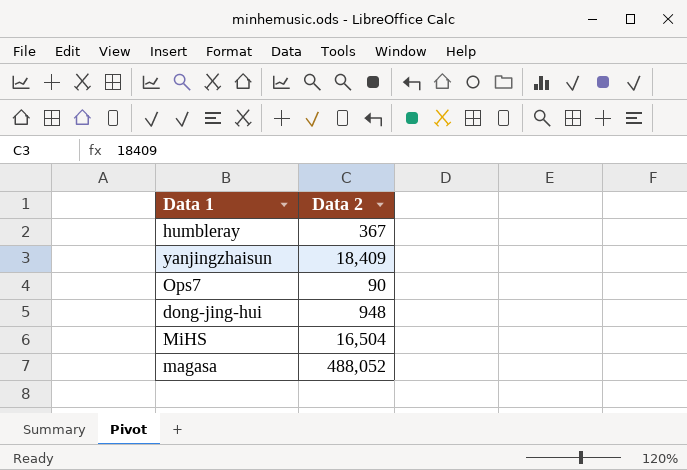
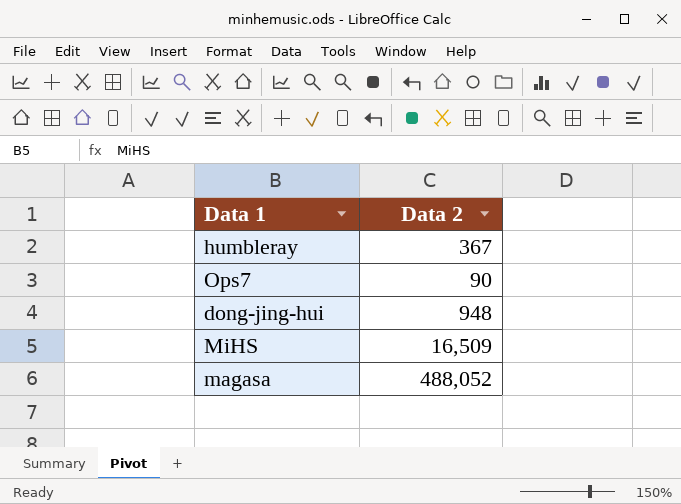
row yanjingzhaisun: 18,409 -> none
MiHS | Data 2: 16,504 -> 16,509

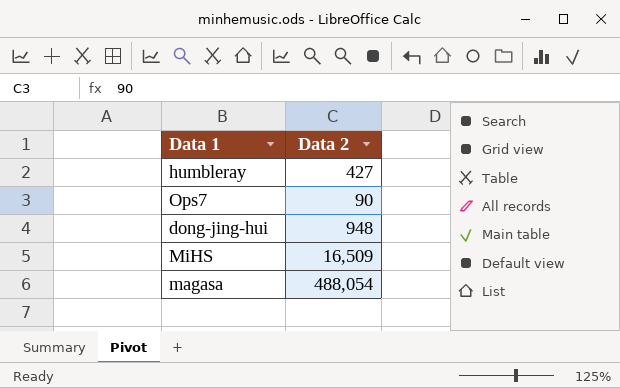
humbleray | Data 2: 367 -> 427
magasa | Data 2: 488,052 -> 488,054

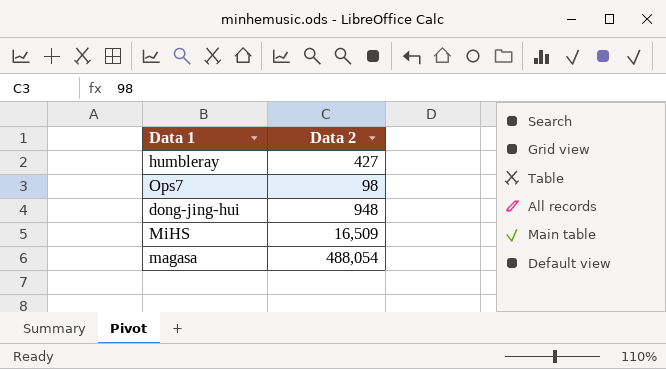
Ops7 | Data 2: 90 -> 98

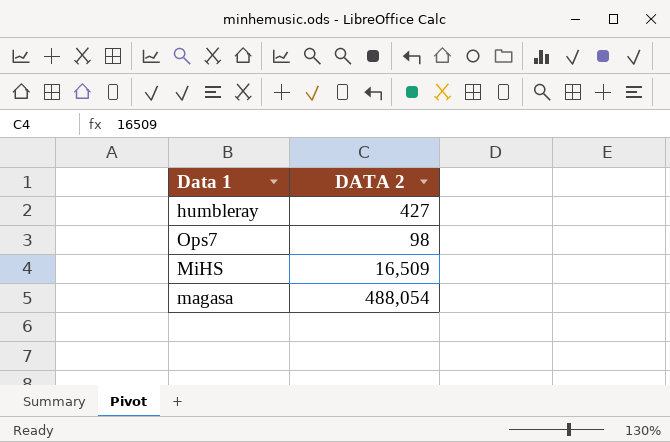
column name: Data 2 -> DATA 2
row dong-jing-hui: 948 -> none

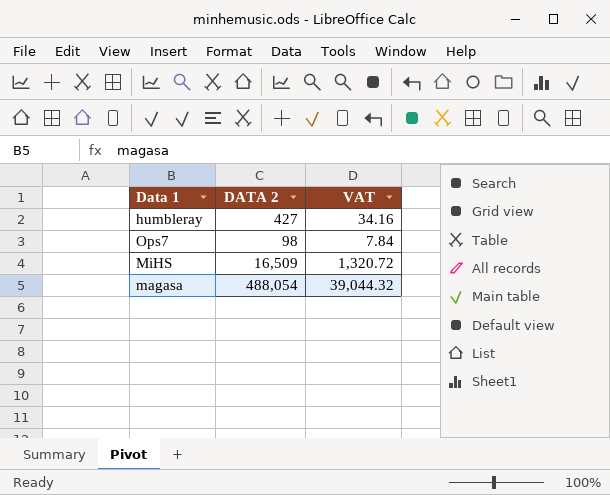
column VAT | formula: none -> [DATA 2] * 0.08

